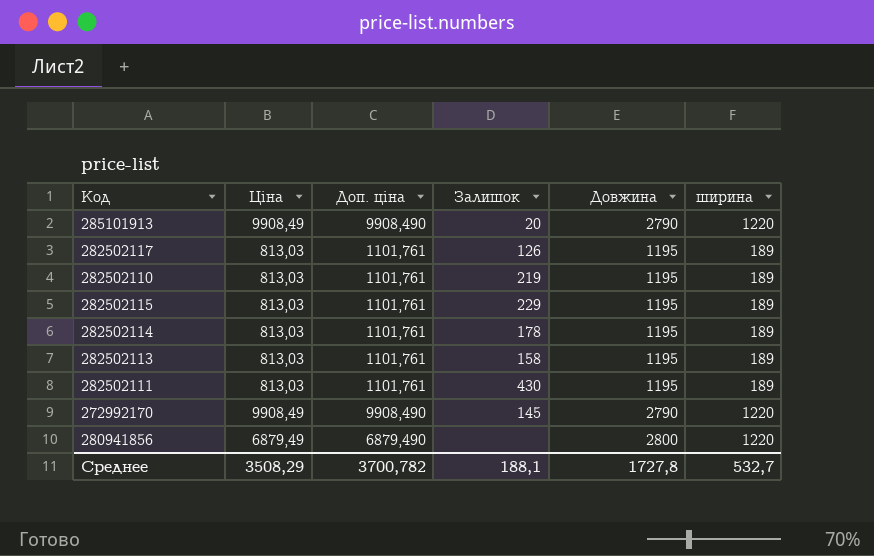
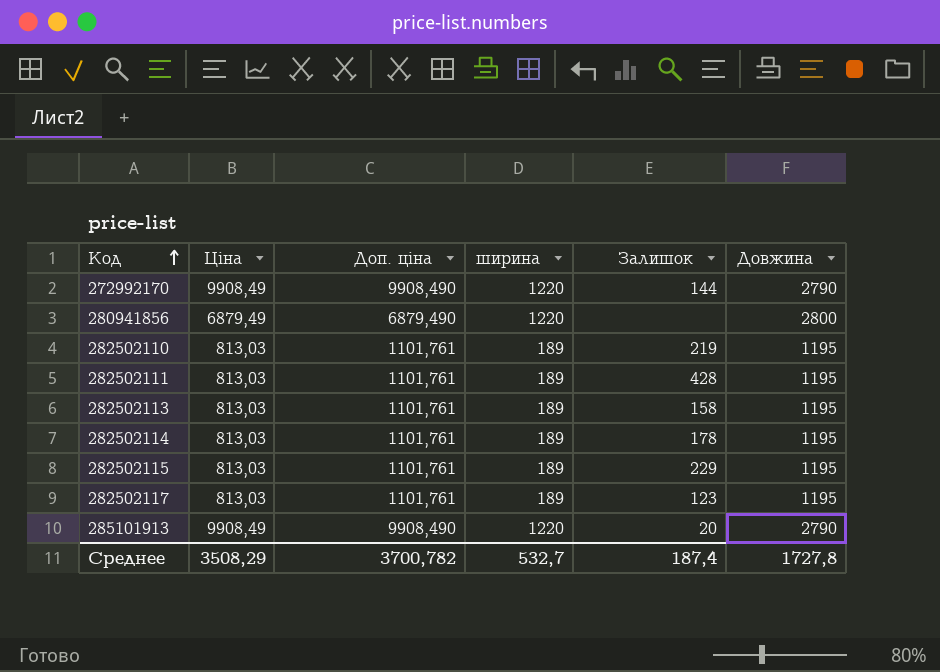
row order: none -> Код ascending
column ширина | position: 6 -> 4
272992170 | Залишок: 145 -> 144
282502111 | Залишок: 430 -> 428
282502117 | Залишок: 126 -> 123
Среднее | Залишок: 188,1 -> 187,4

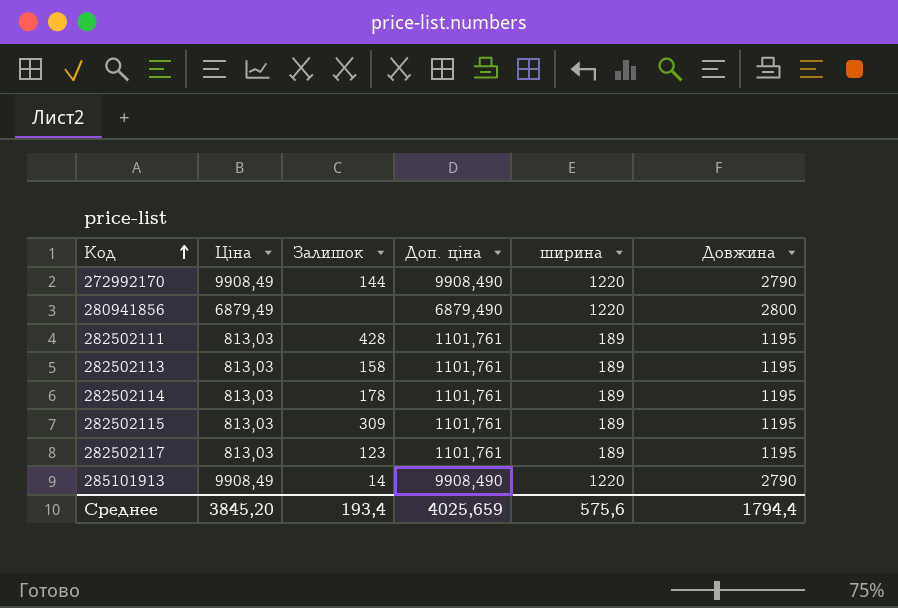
column Залишок | position: 5 -> 3
row 282502110: 813,03 | 1101,761 | 189 | 219 | 1195 -> none
282502115 | Залишок: 229 -> 309
285101913 | Залишок: 20 -> 14
Среднее | Ціна: 3508,29 -> 3845,20
Среднее | Залишок: 187,4 -> 193,4
Среднее | Доп. ціна: 3700,782 -> 4025,659
Среднее | ширина: 532,7 -> 575,6
Среднее | Довжина: 1727,8 -> 1794,4

